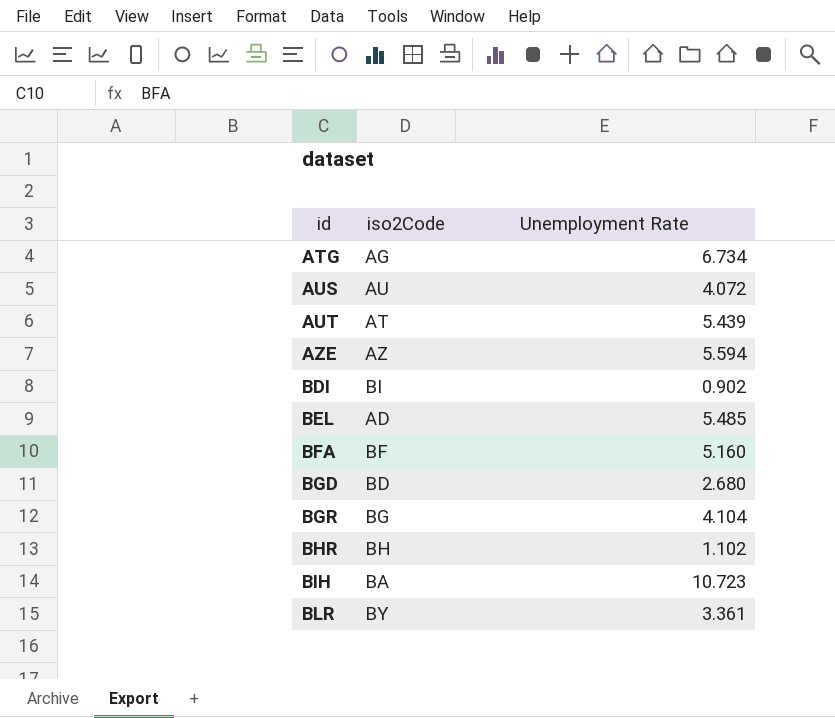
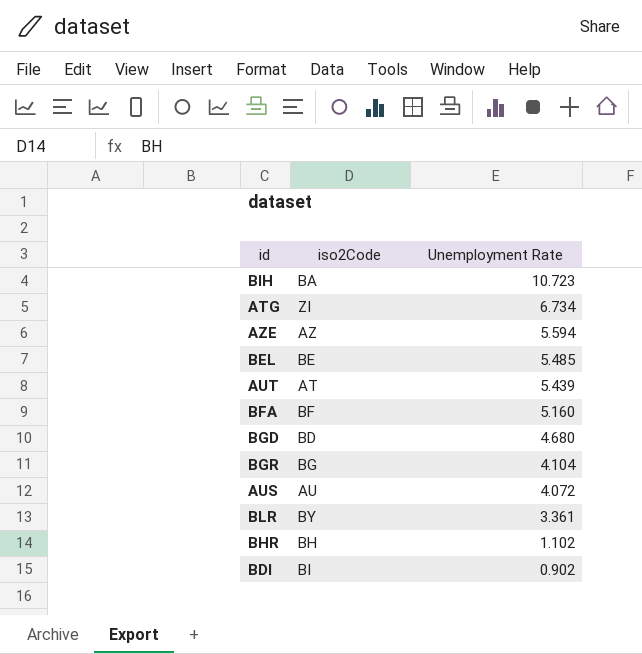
row order: id ascending -> Unemployment Rate descending
ATG | iso2Code: AG -> ZI
BEL | iso2Code: AD -> BE
BGD | Unemployment Rate: 2.680 -> 4.680

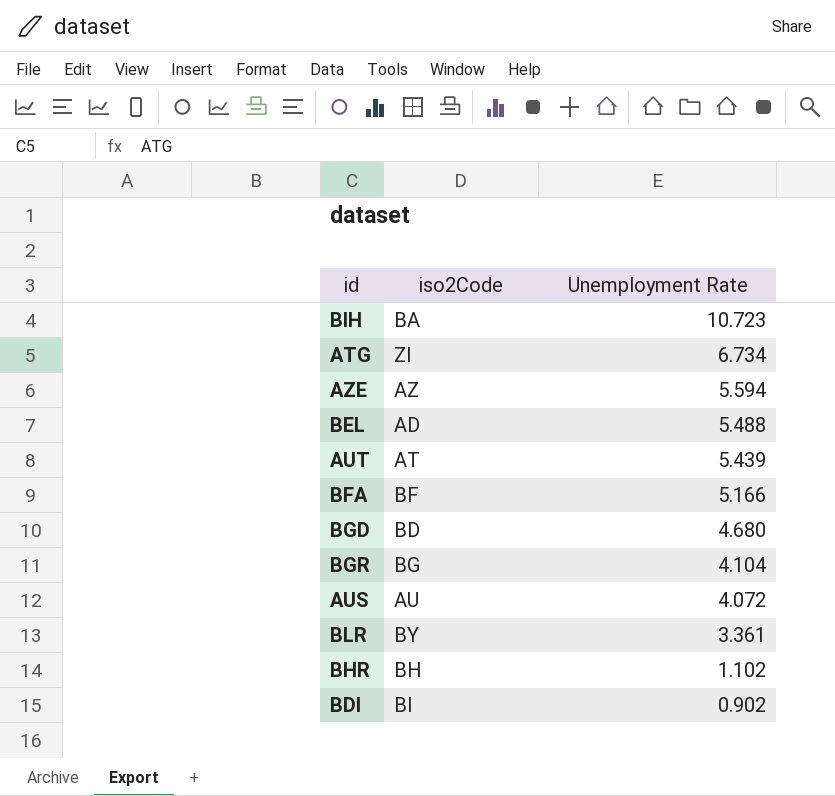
BEL | iso2Code: BE -> AD
BEL | Unemployment Rate: 5.485 -> 5.488
BFA | Unemployment Rate: 5.160 -> 5.166

